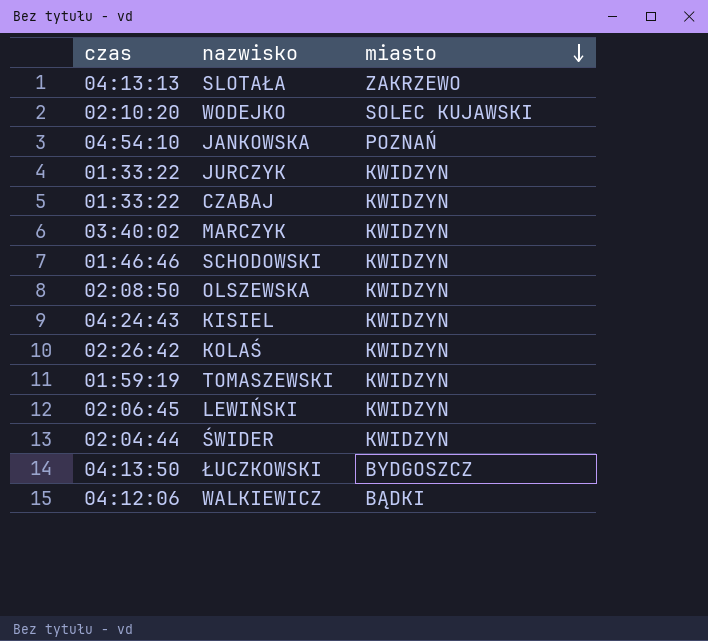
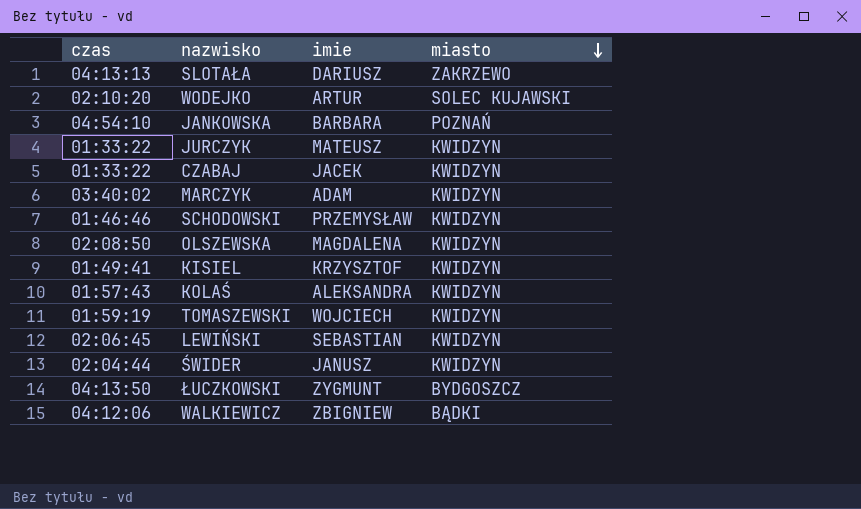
column imie | position: none -> 3
KISIEL | czas: 04:24:43 -> 01:49:41
KOLAŚ | czas: 02:26:42 -> 01:57:43

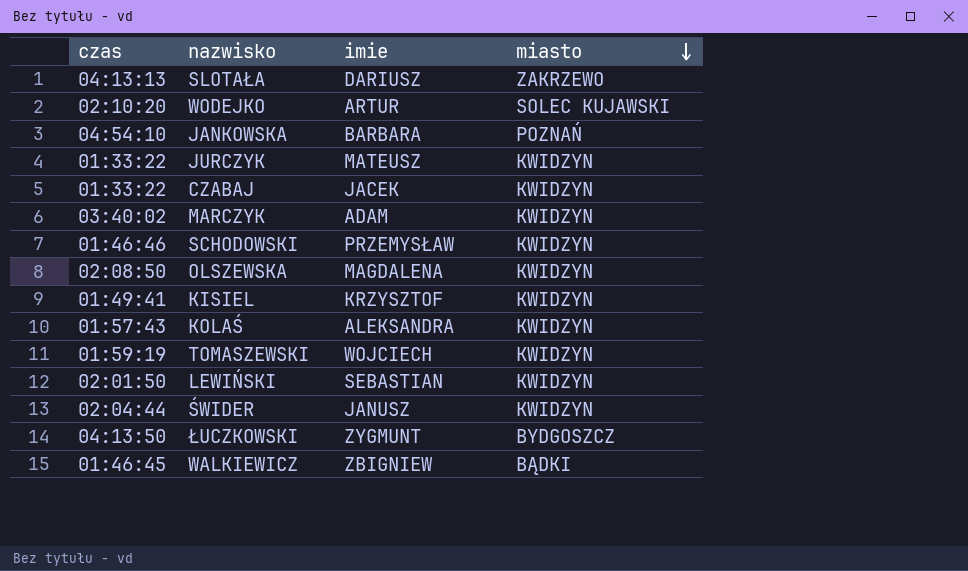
LEWIŃSKI | czas: 02:06:45 -> 02:01:50
WALKIEWICZ | czas: 04:12:06 -> 01:46:45

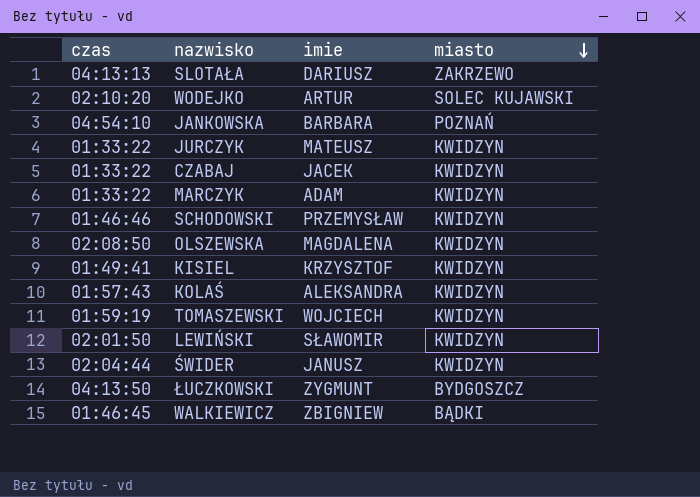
MARCZYK | czas: 03:40:02 -> 01:33:22
LEWIŃSKI | imie: SEBASTIAN -> SŁAWOMIR

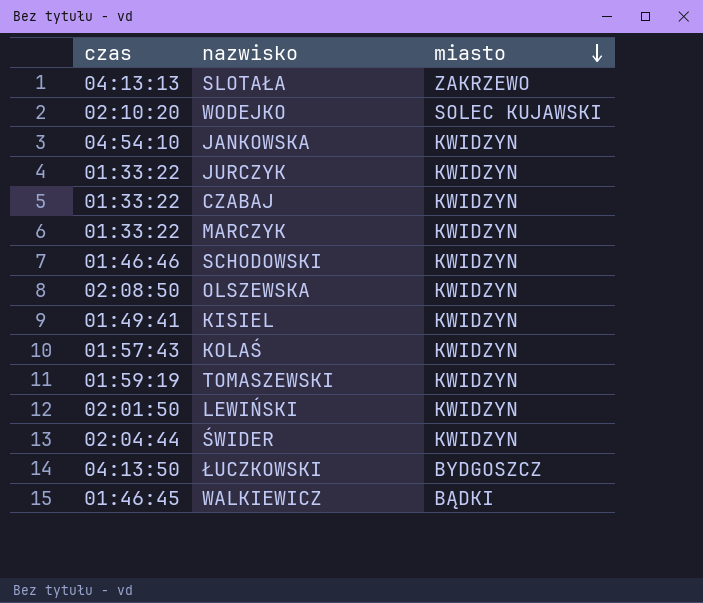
column imie | position: 3 -> none
JANKOWSKA | miasto: POZNAŃ -> KWIDZYN

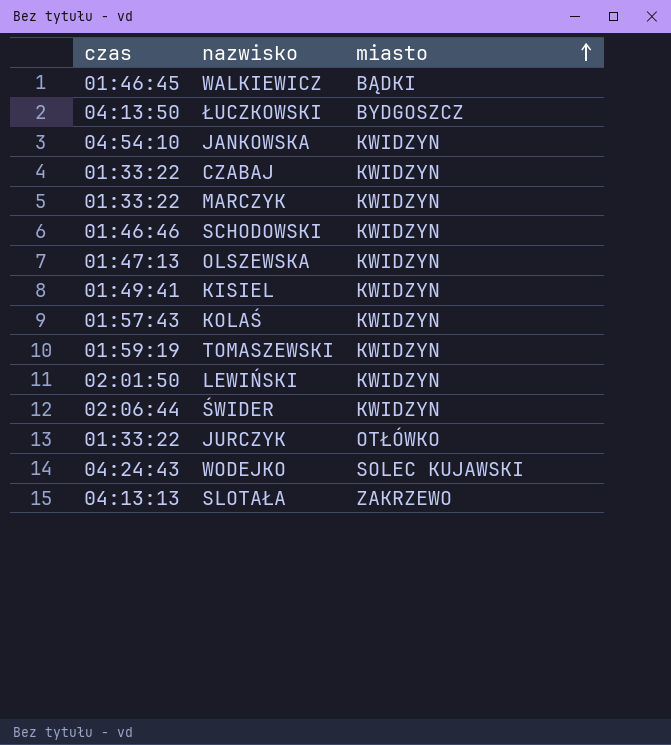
row order: miasto descending -> miasto ascending
OLSZEWSKA | czas: 02:08:50 -> 01:47:13
ŚWIDER | czas: 02:04:44 -> 02:06:44
JURCZYK | miasto: KWIDZYN -> OTŁÓWKO
WODEJKO | czas: 02:10:20 -> 04:24:43

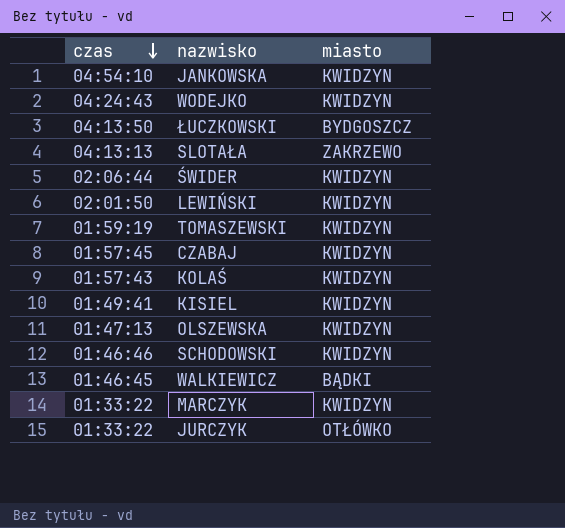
row order: miasto ascending -> czas descending
WODEJKO | miasto: SOLEC KUJAWSKI -> KWIDZYN
CZABAJ | czas: 01:33:22 -> 01:57:45

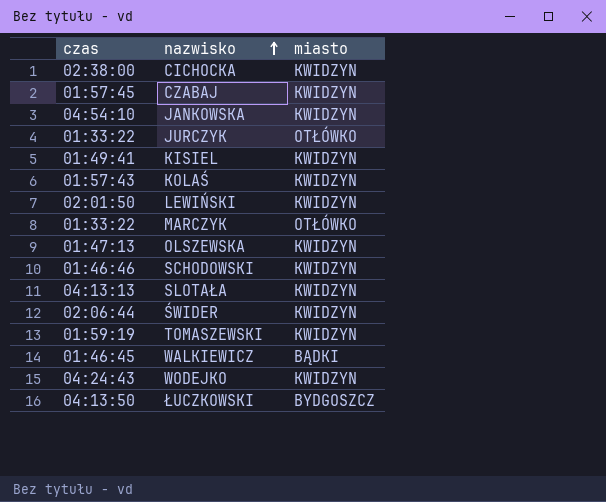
row order: czas descending -> nazwisko ascending
row CICHOCKA: none -> 02:38:00 | KWIDZYN
MARCZYK | miasto: KWIDZYN -> OTŁÓWKO
SLOTAŁA | miasto: ZAKRZEWO -> KWIDZYN

